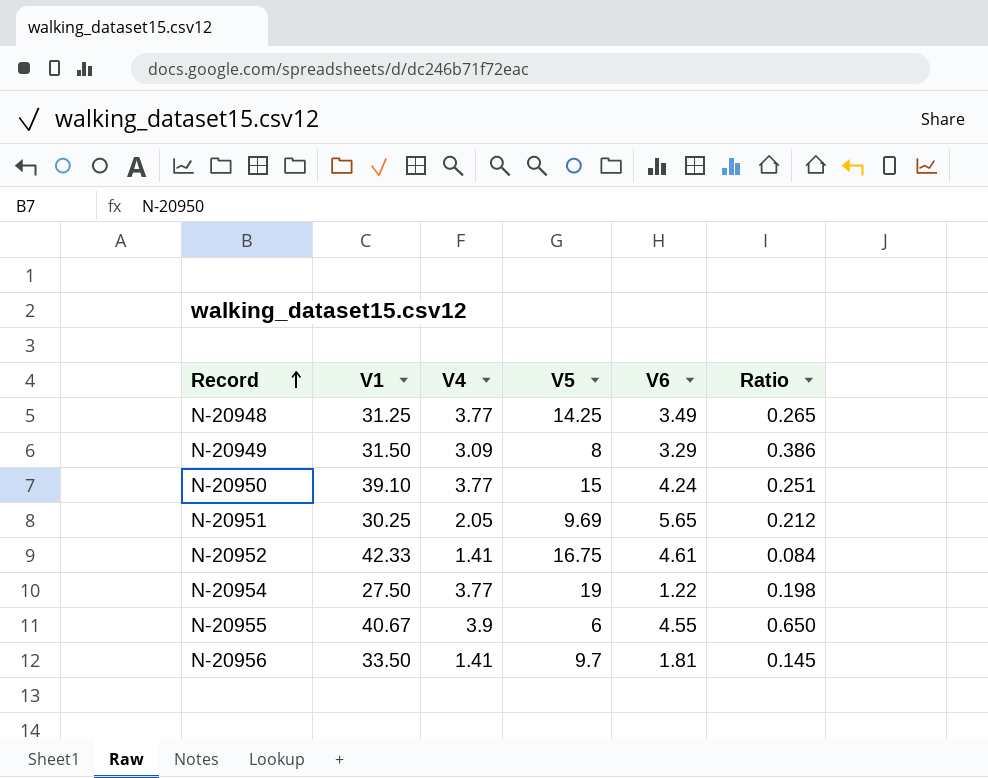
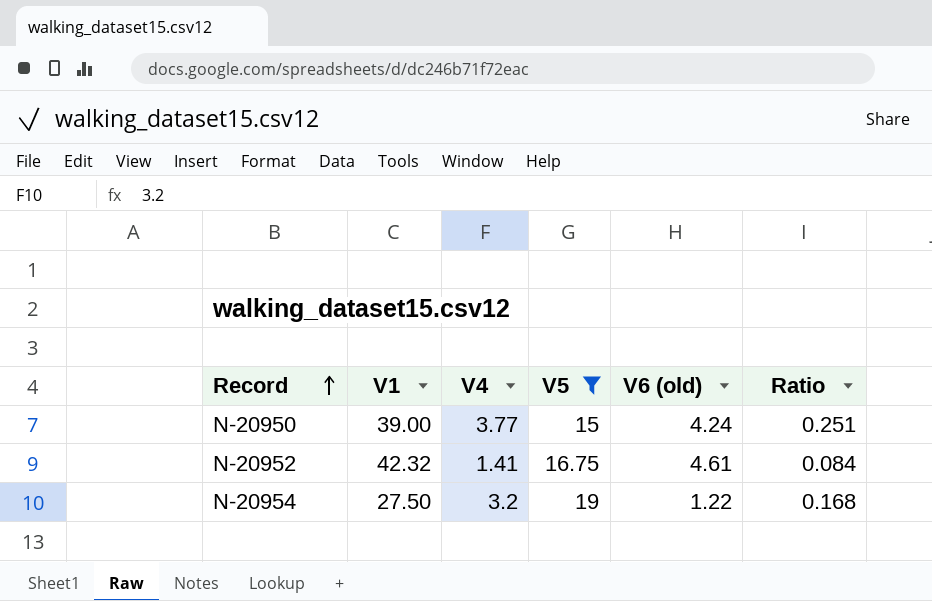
filter: none -> V5 >= 15
column name: V6 -> V6 (old)
N-20950 | V1: 39.10 -> 39.00
N-20952 | V1: 42.33 -> 42.32
N-20954 | V4: 3.77 -> 3.2
N-20954 | Ratio: 0.198 -> 0.168

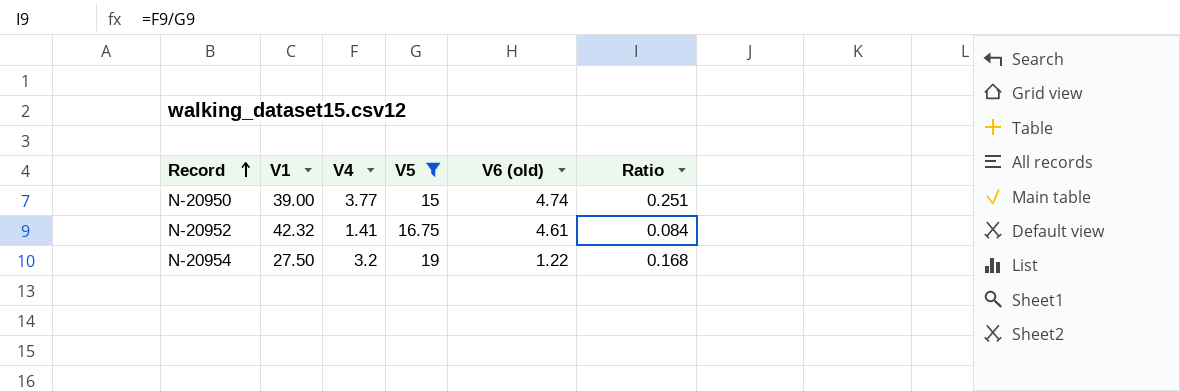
N-20950 | V6 (old): 4.24 -> 4.74

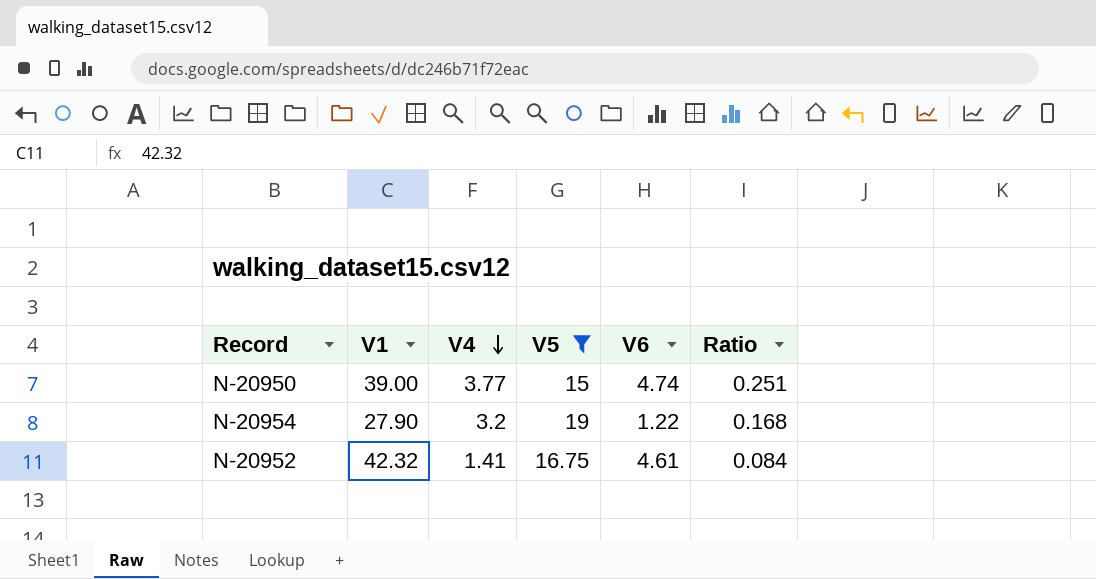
row order: Record ascending -> V4 descending
column name: V6 (old) -> V6
N-20954 | V1: 27.50 -> 27.90

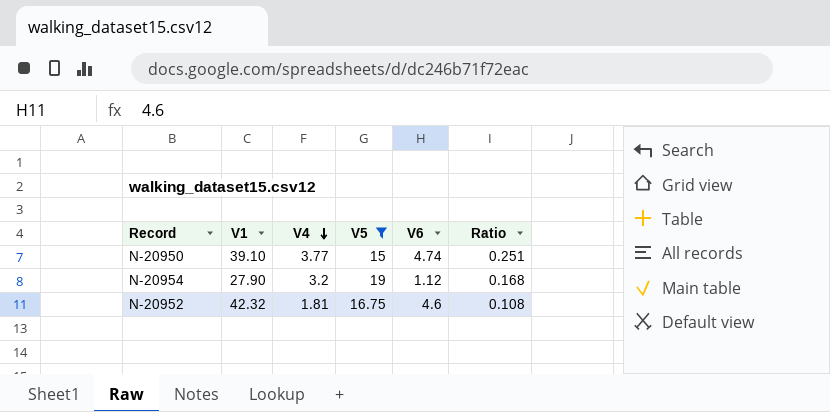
N-20950 | V1: 39.00 -> 39.10
N-20954 | V6: 1.22 -> 1.12
N-20952 | V4: 1.41 -> 1.81
N-20952 | V6: 4.61 -> 4.6
N-20952 | Ratio: 0.084 -> 0.108

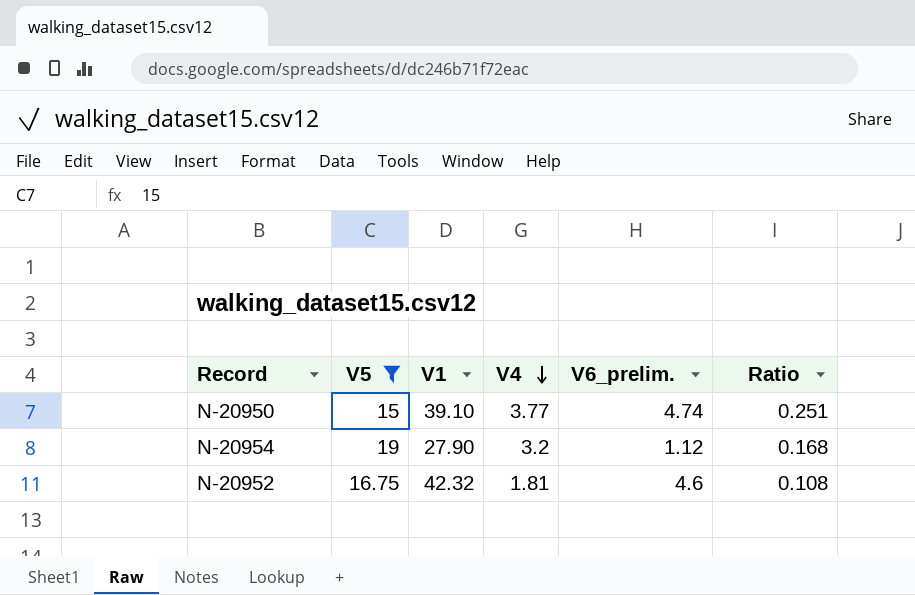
column V5 | position: 4 -> 2
column name: V6 -> V6_prelim.

